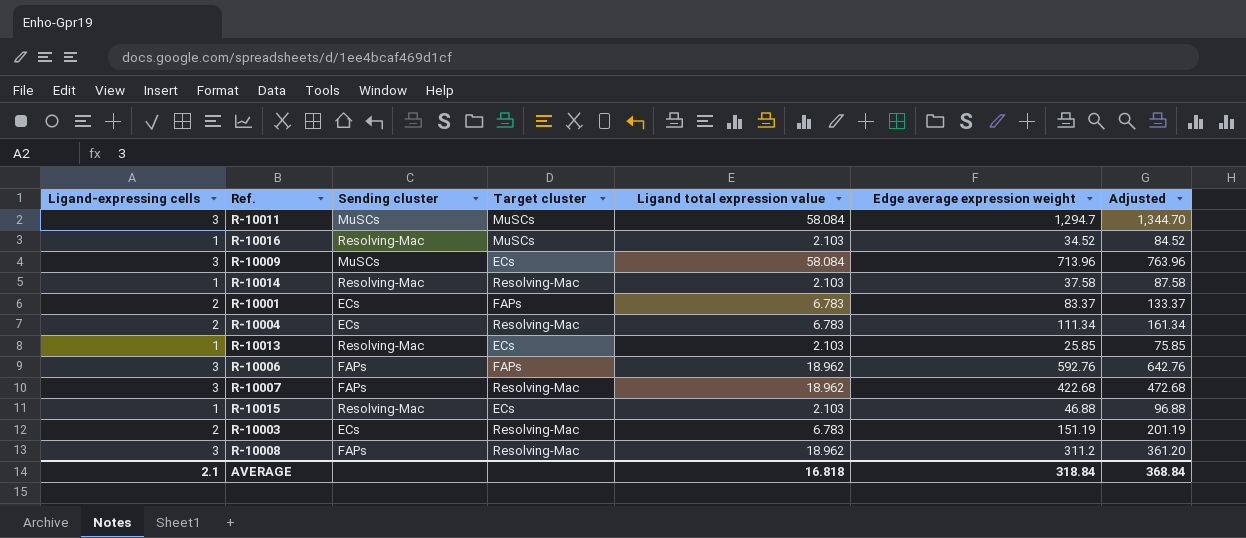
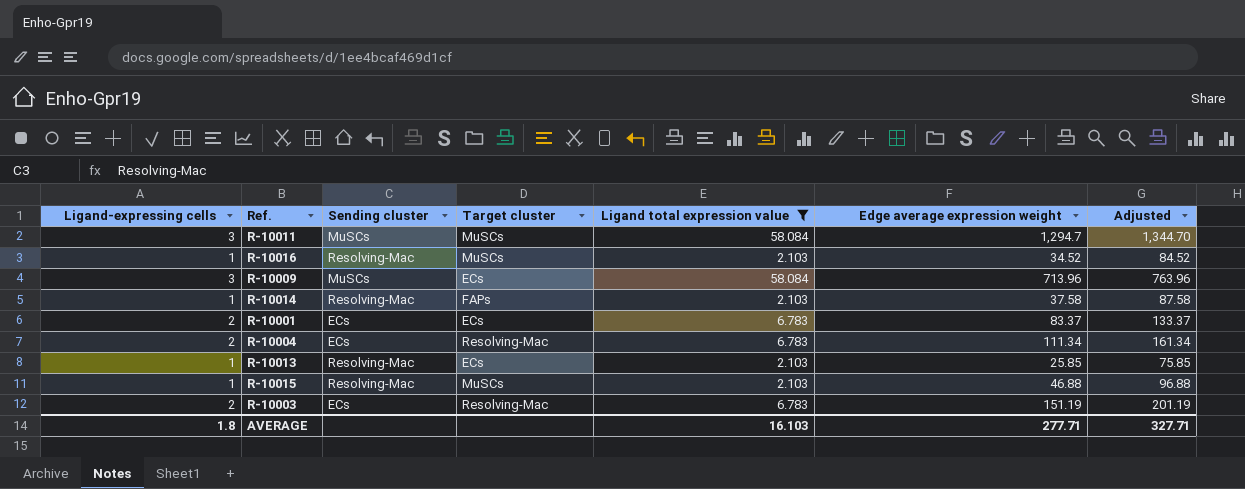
filter: none -> Ligand total expression value != 18.962
R-10014 | Target cluster: Resolving-Mac -> FAPs
R-10001 | Target cluster: FAPs -> ECs
R-10015 | Target cluster: ECs -> MuSCs
AVERAGE | Ligand-expressing cells: 2.1 -> 1.8
AVERAGE | Ligand total expression value: 16.818 -> 16.103
AVERAGE | Edge average expression weight: 318.84 -> 277.71
AVERAGE | Adjusted: 368.84 -> 327.71

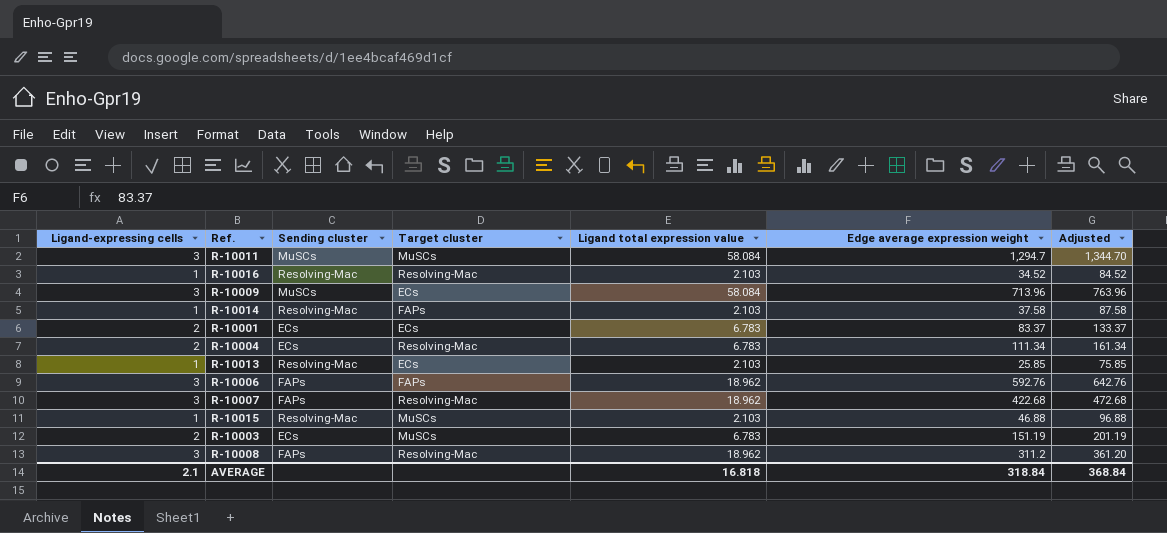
filter: Ligand total expression value != 18.962 -> none
R-10016 | Target cluster: MuSCs -> Resolving-Mac
R-10003 | Target cluster: Resolving-Mac -> MuSCs
AVERAGE | Ligand-expressing cells: 1.8 -> 2.1
AVERAGE | Ligand total expression value: 16.103 -> 16.818
AVERAGE | Edge average expression weight: 277.71 -> 318.84
AVERAGE | Adjusted: 327.71 -> 368.84

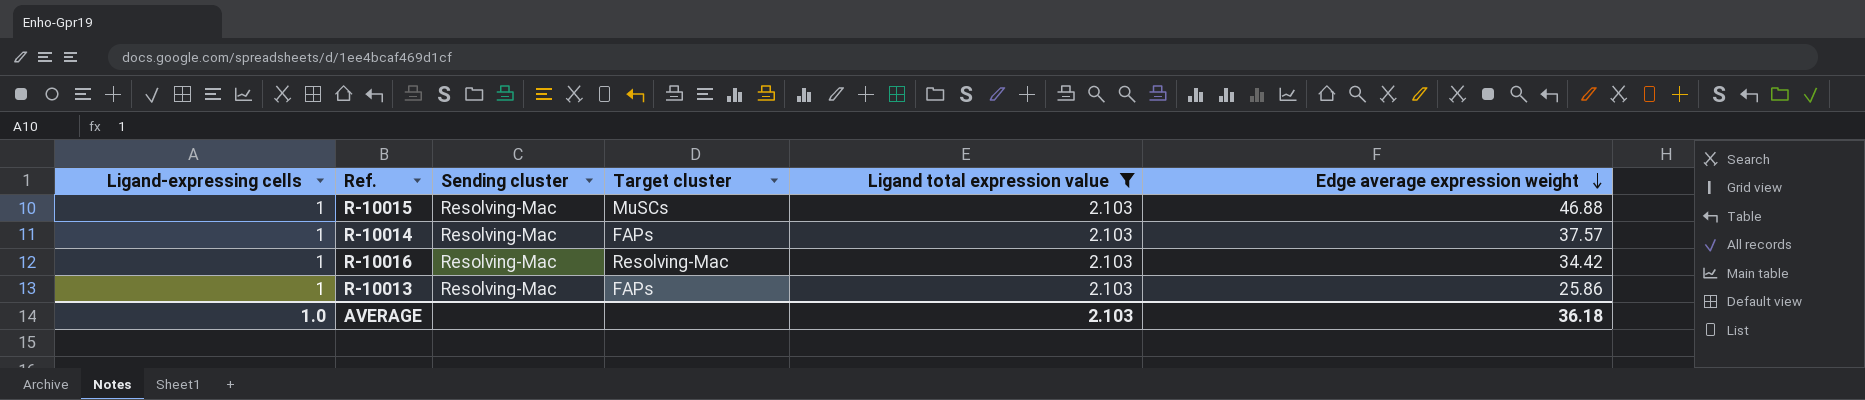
filter: none -> Ligand total expression value = 2.103
row order: none -> Edge average expression weight descending
column Adjusted | formula: [Edge average expression weight] + 50 -> none
R-10014 | Edge average expression weight: 37.58 -> 37.57
R-10016 | Edge average expression weight: 34.52 -> 34.42
R-10013 | Target cluster: ECs -> FAPs
R-10013 | Edge average expression weight: 25.85 -> 25.86
AVERAGE | Ligand-expressing cells: 2.1 -> 1.0
AVERAGE | Ligand total expression value: 16.818 -> 2.103
AVERAGE | Edge average expression weight: 318.84 -> 36.18

